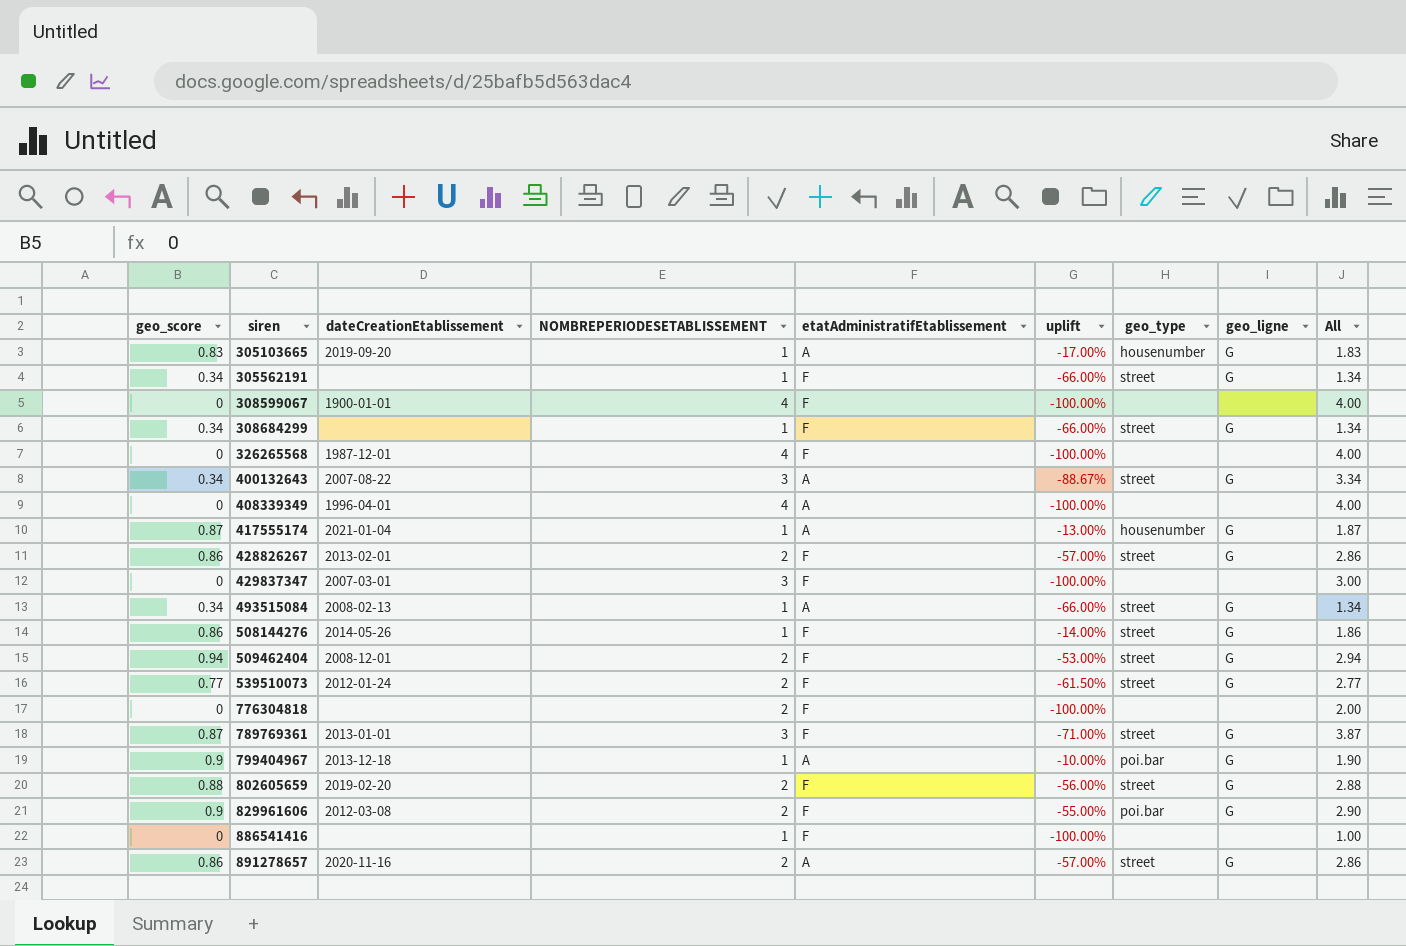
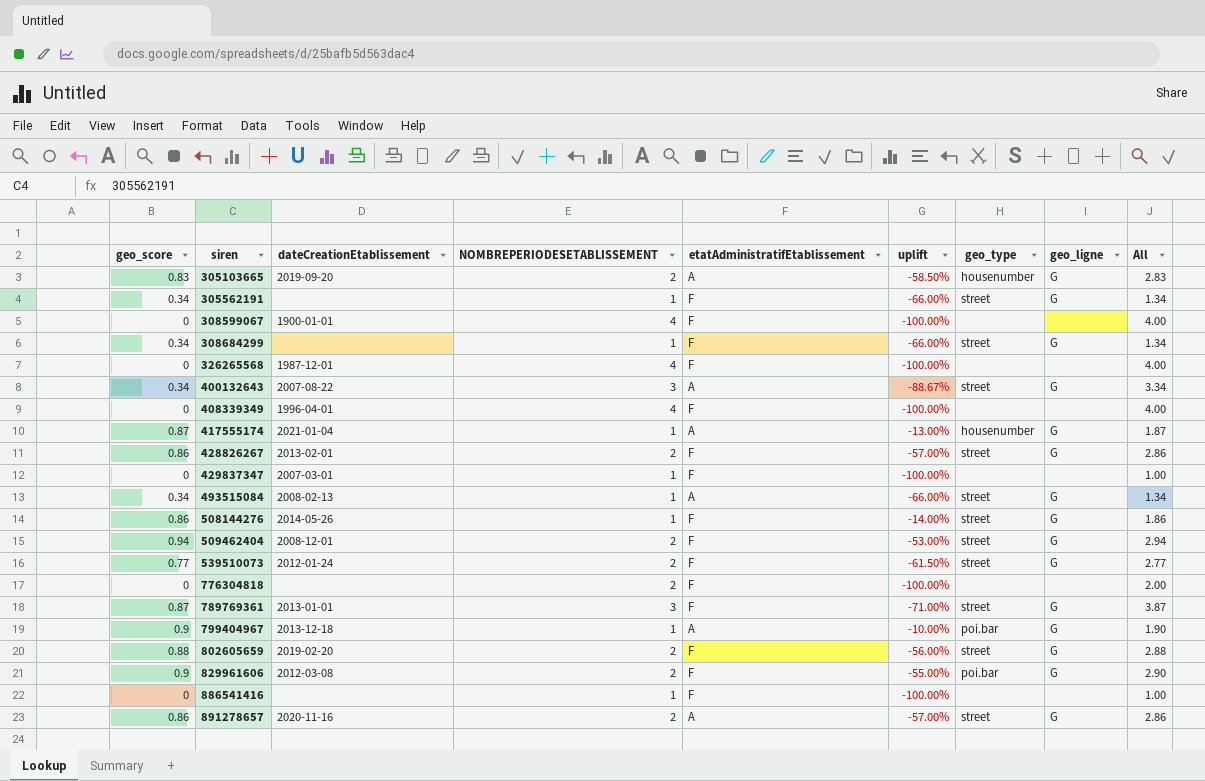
305103665 | NOMBREPERIODESETABLISSEMENT: 1 -> 2
305103665 | uplift: -17.00% -> -58.50%
305103665 | All: 1.83 -> 2.83
408339349 | etatAdministratifEtablissement: A -> F
429837347 | NOMBREPERIODESETABLISSEMENT: 3 -> 1
429837347 | All: 3.00 -> 1.00

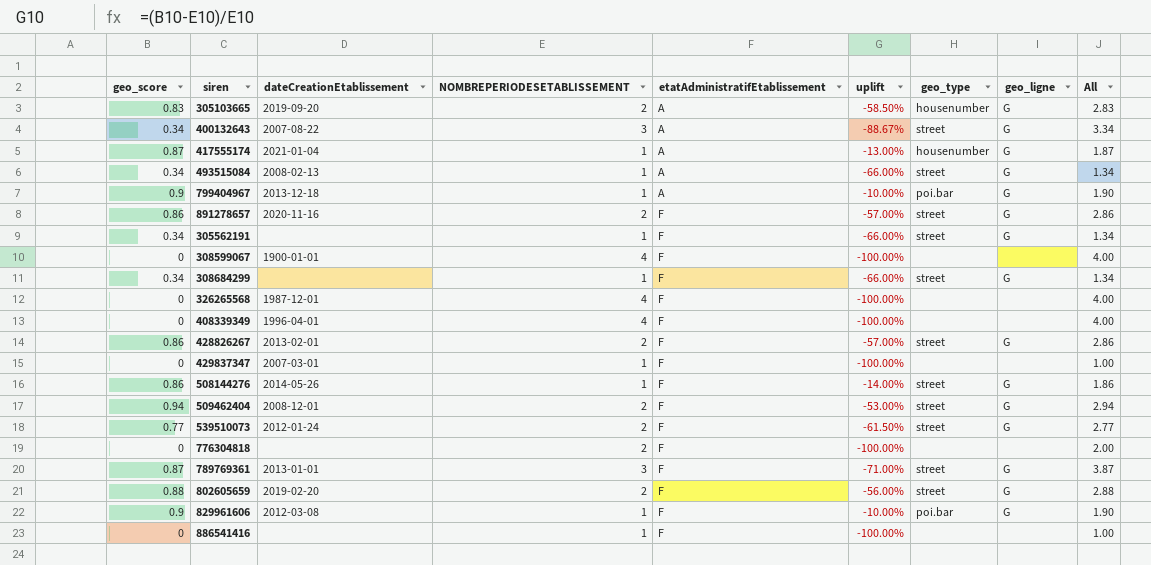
row order: siren ascending -> etatAdministratifEtablissement ascending
891278657 | etatAdministratifEtablissement: A -> F
829961606 | NOMBREPERIODESETABLISSEMENT: 2 -> 1
829961606 | uplift: -55.00% -> -10.00%
829961606 | All: 2.90 -> 1.90

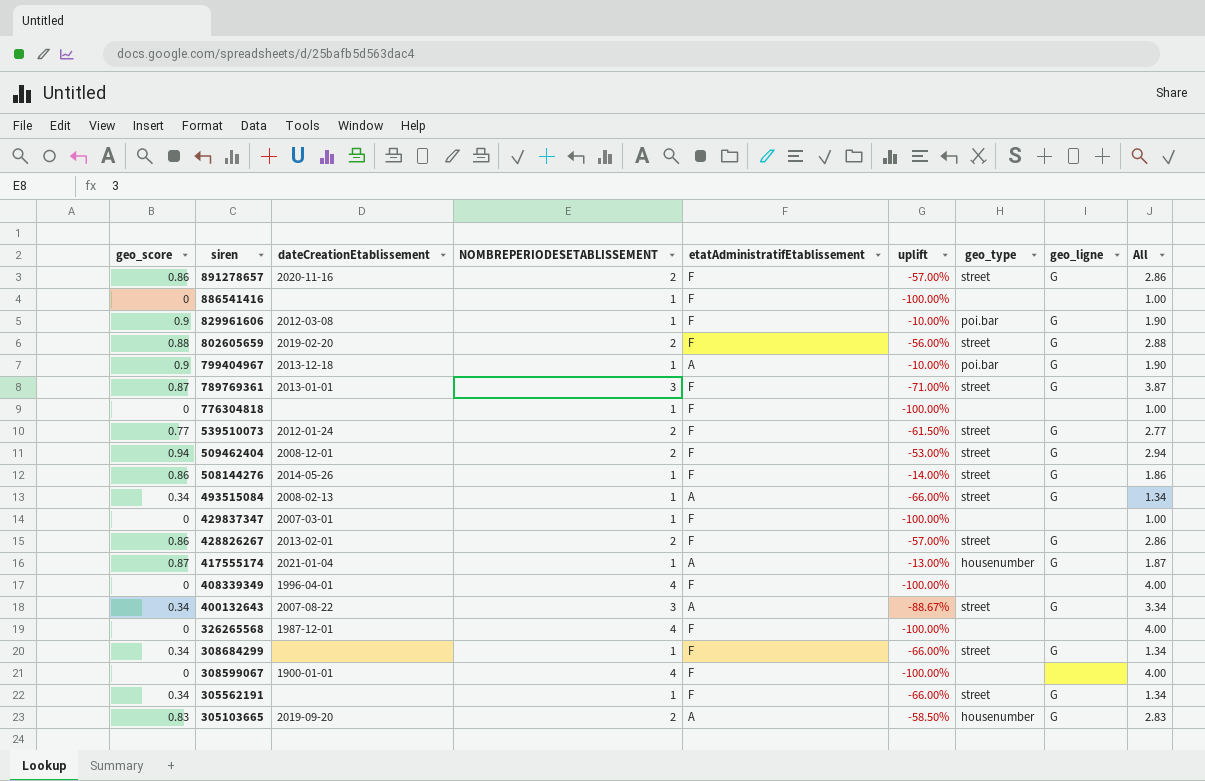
row order: etatAdministratifEtablissement ascending -> siren descending
776304818 | NOMBREPERIODESETABLISSEMENT: 2 -> 1
776304818 | All: 2.00 -> 1.00

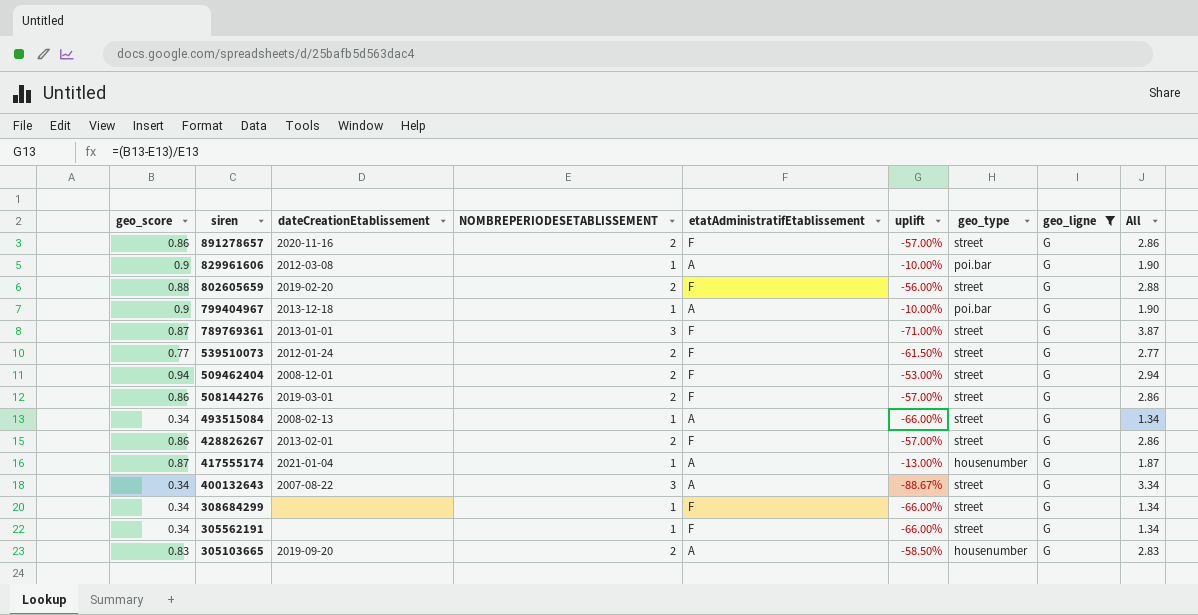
filter: none -> geo_ligne = G
829961606 | etatAdministratifEtablissement: F -> A
508144276 | dateCreationEtablissement: 2014-05-26 -> 2019-03-01
508144276 | NOMBREPERIODESETABLISSEMENT: 1 -> 2
508144276 | uplift: -14.00% -> -57.00%
508144276 | All: 1.86 -> 2.86

